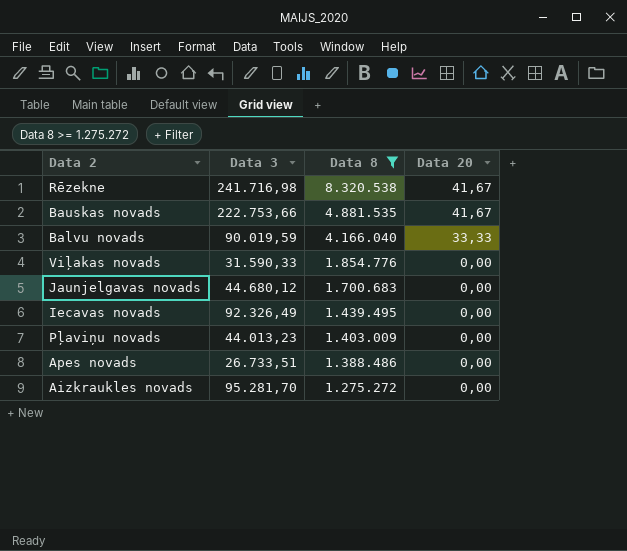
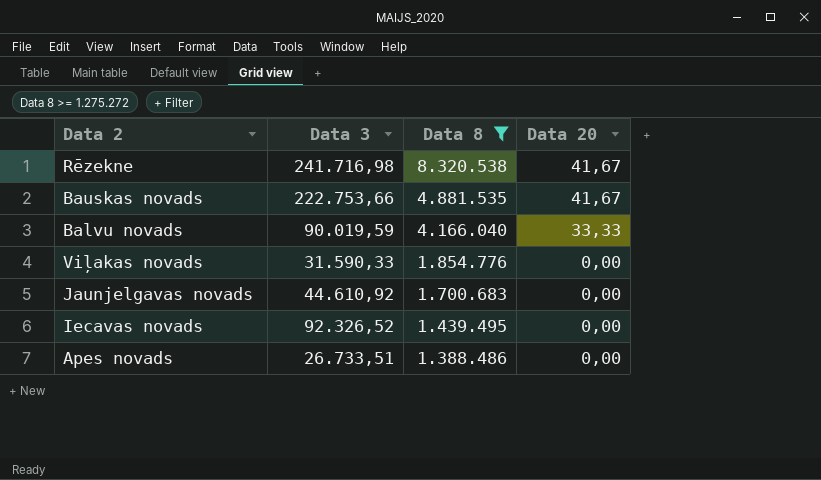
row Pļaviņu novads: 44.013,23 | 1.403.009 | 0,00 -> none
row Aizkraukles novads: 95.281,70 | 1.275.272 | 0,00 -> none
Jaunjelgavas novads | Data 3: 44.680,12 -> 44.610,92
Iecavas novads | Data 3: 92.326,49 -> 92.326,52

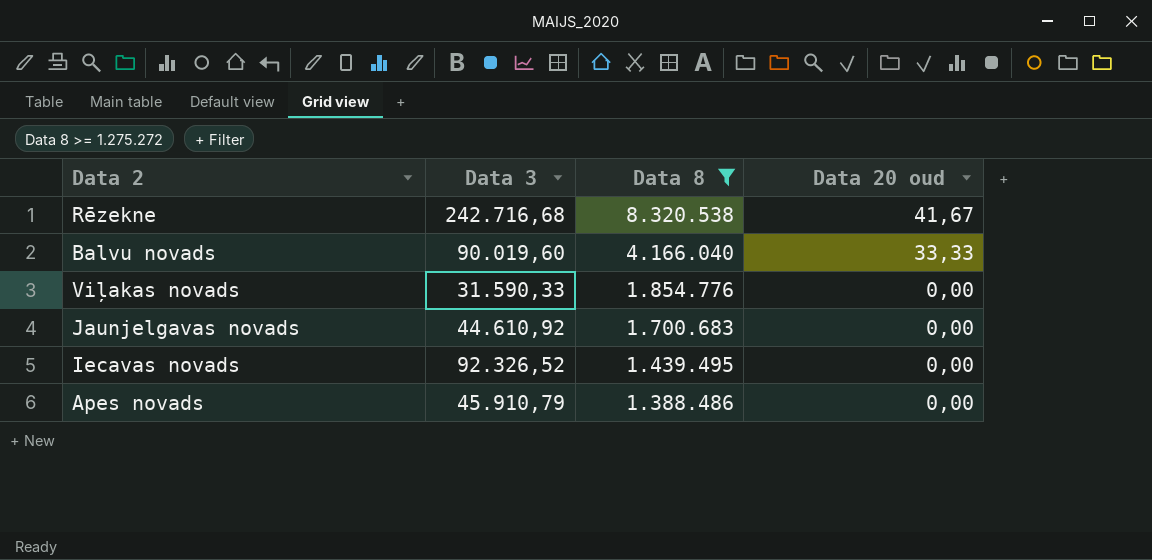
column name: Data 20 -> Data 20 oud
row Bauskas novads: 222.753,66 | 4.881.535 | 41,67 -> none
Rēzekne | Data 3: 241.716,98 -> 242.716,68
Balvu novads | Data 3: 90.019,59 -> 90.019,60
Apes novads | Data 3: 26.733,51 -> 45.910,79

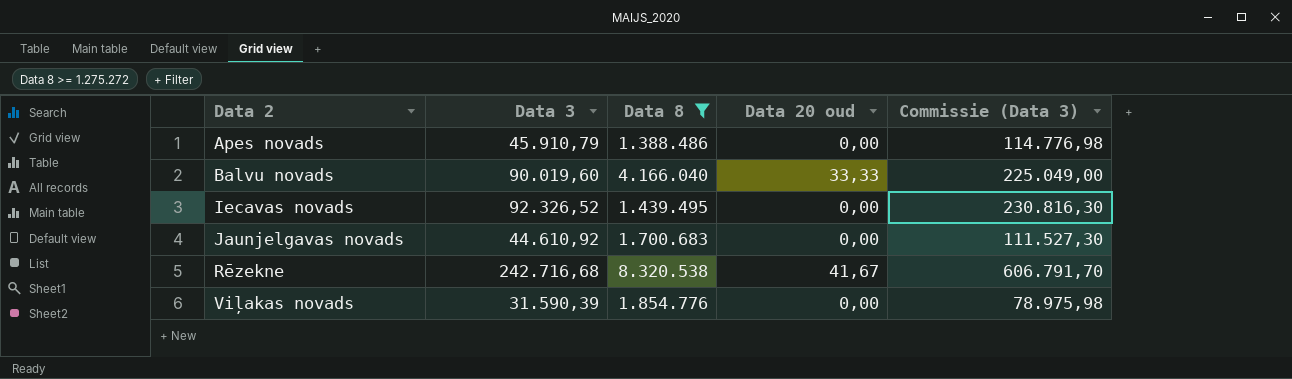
row order: Data 8 descending -> Data 2 ascending
column Commissie (Data 3) | formula: none -> [Data 3] * 2,5
Viļakas novads | Data 3: 31.590,33 -> 31.590,39

